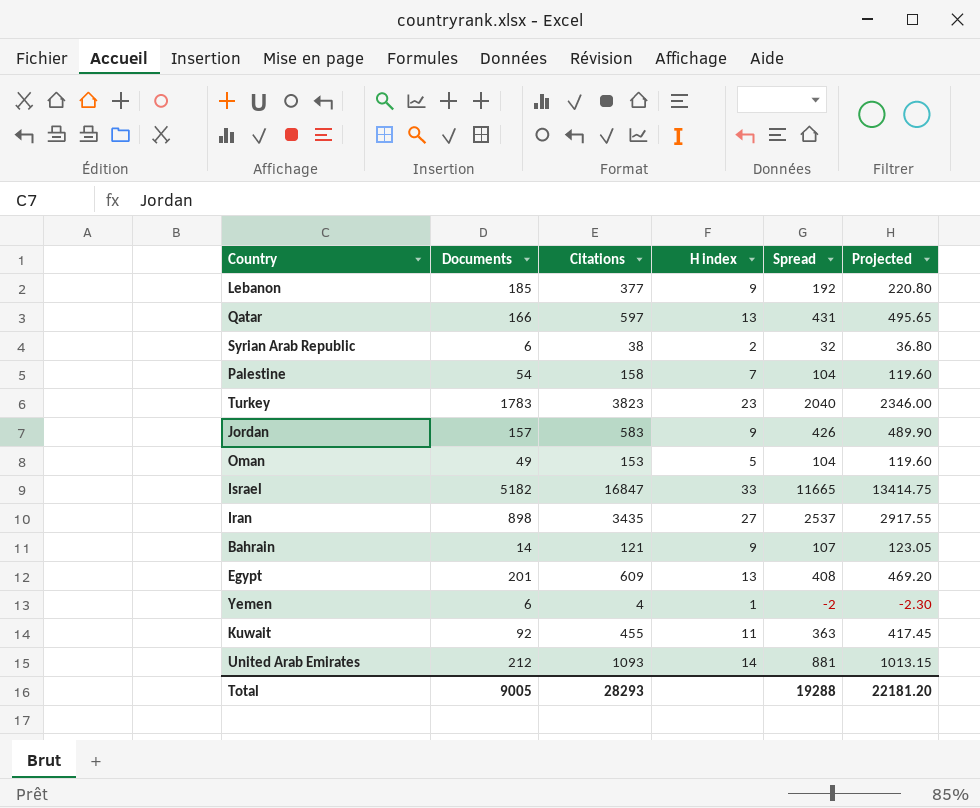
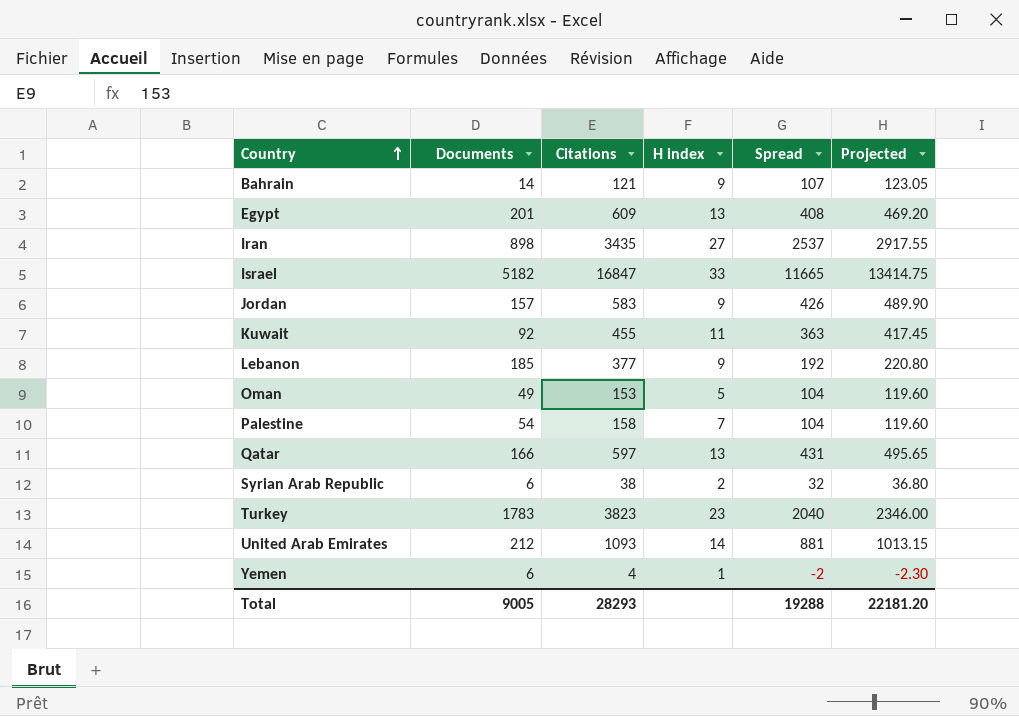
row order: none -> Country ascending

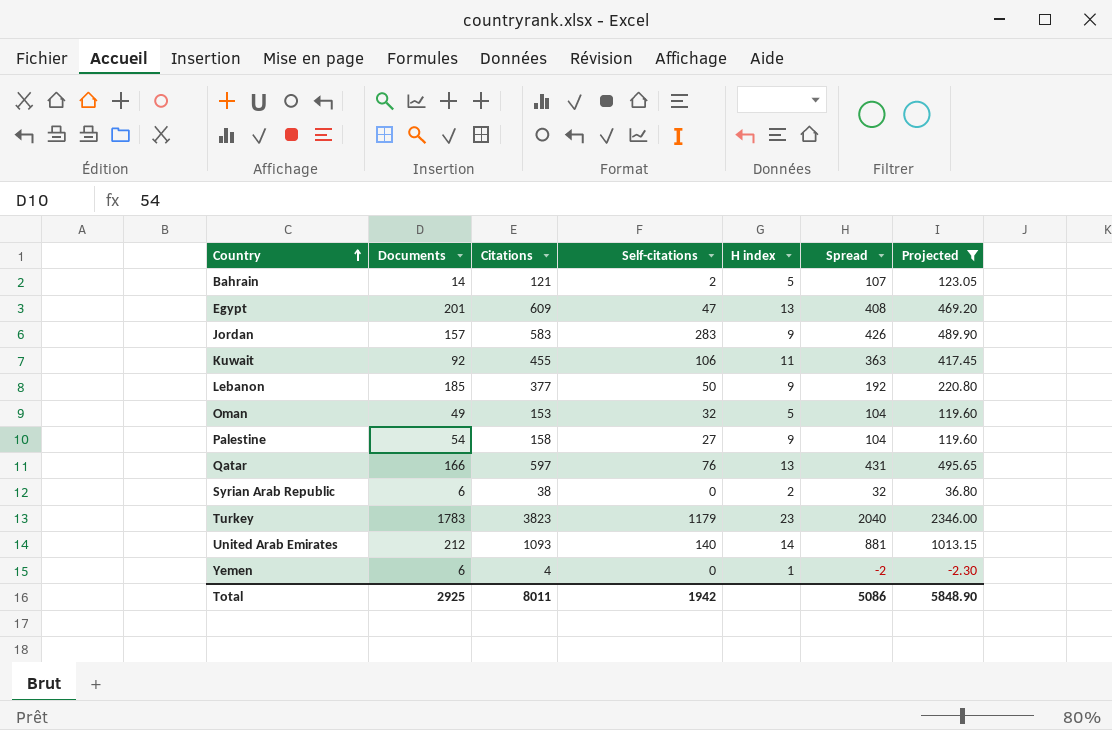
filter: none -> Projected <= 2346.00
column Self-citations | position: none -> 4
Bahrain | H index: 9 -> 5
Palestine | H index: 7 -> 9
Total | Documents: 9005 -> 2925
Total | Citations: 28293 -> 8011
Total | Spread: 19288 -> 5086
Total | Projected: 22181.20 -> 5848.90

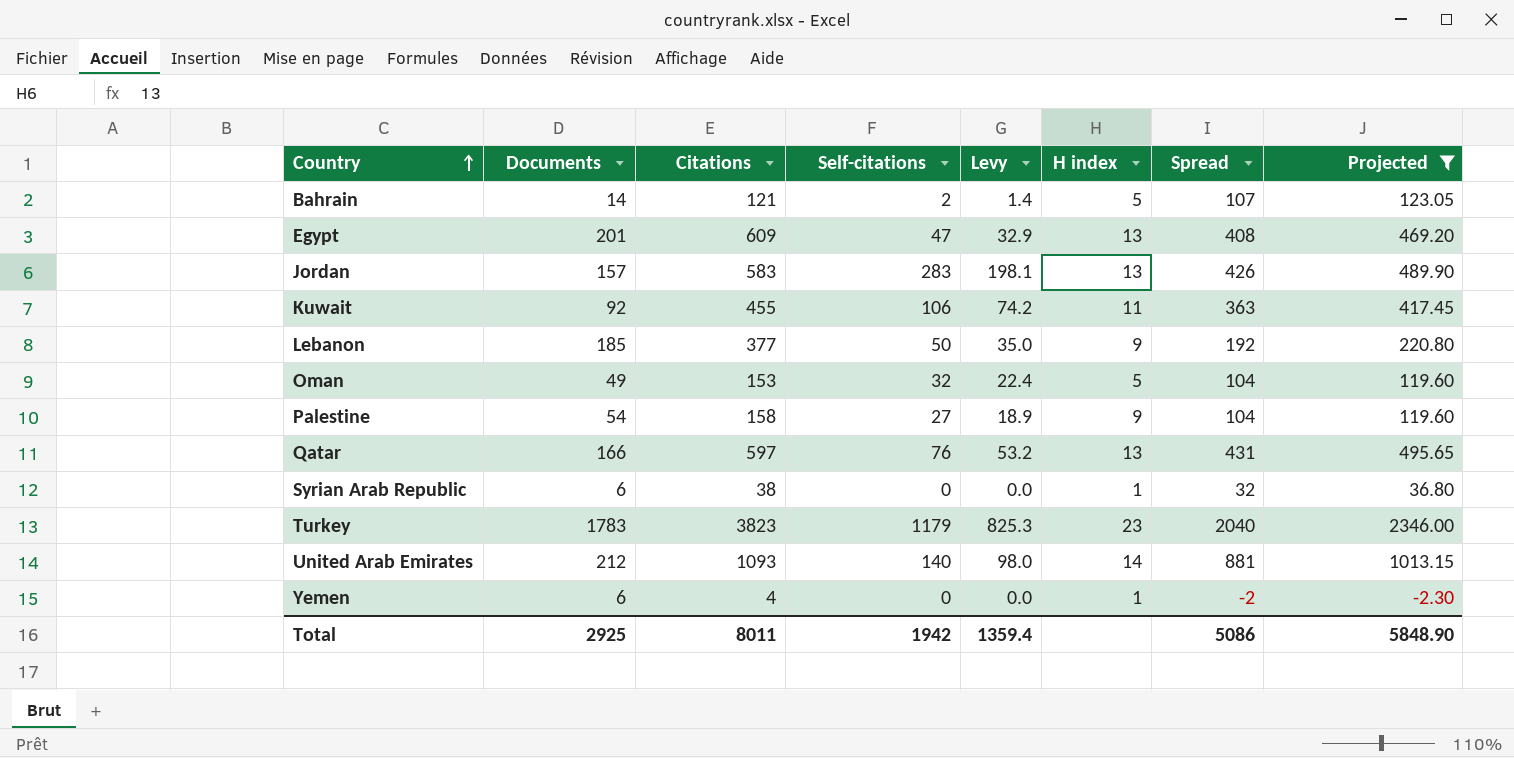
column Levy | formula: none -> [Self-citations] * 0.7
Jordan | H index: 9 -> 13
Syrian Arab Republic | H index: 2 -> 1

